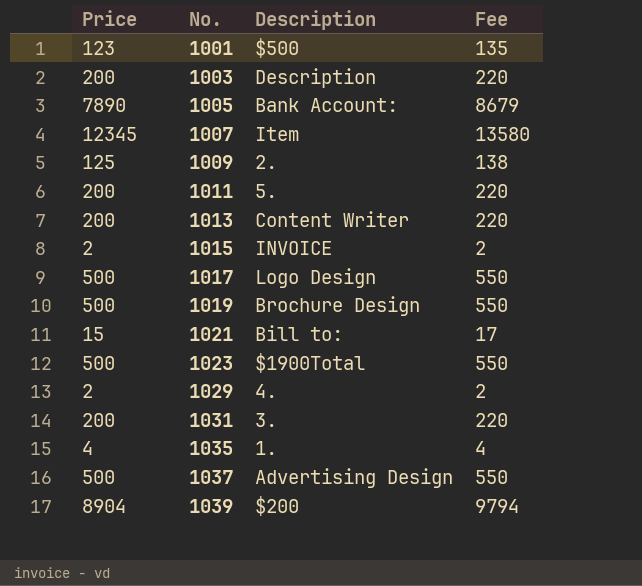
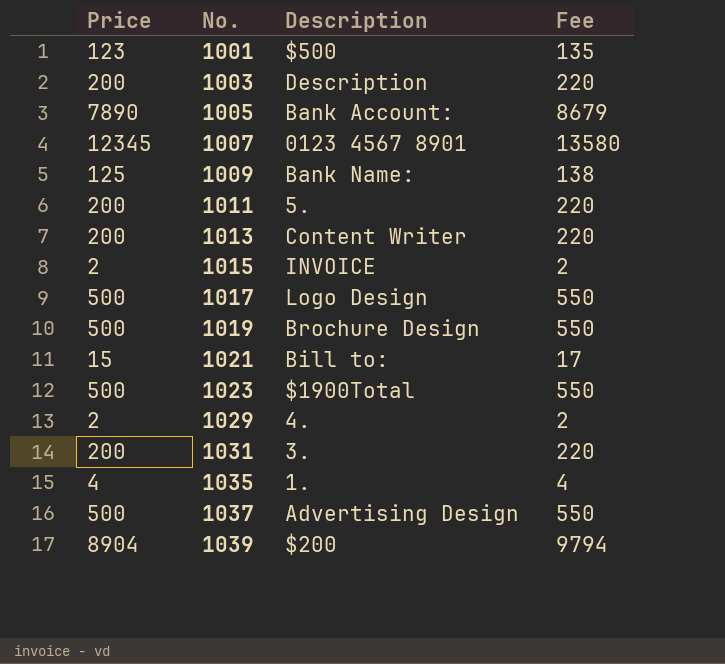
1007 | Description: Item -> 0123 4567 8901
1009 | Description: 2. -> Bank Name:

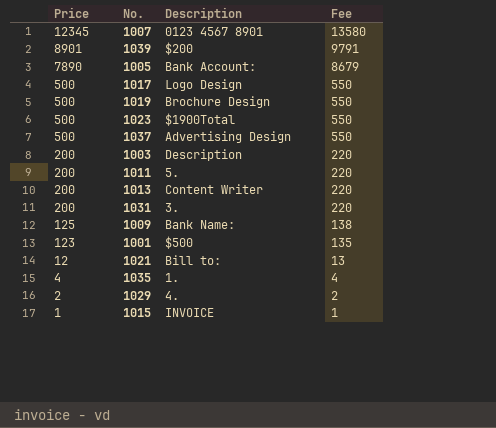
row order: No. ascending -> Price descending
1039 | Price: 8904 -> 8901
1039 | Fee: 9794 -> 9791
1021 | Price: 15 -> 12
1021 | Fee: 17 -> 13
1015 | Price: 2 -> 1
1015 | Fee: 2 -> 1

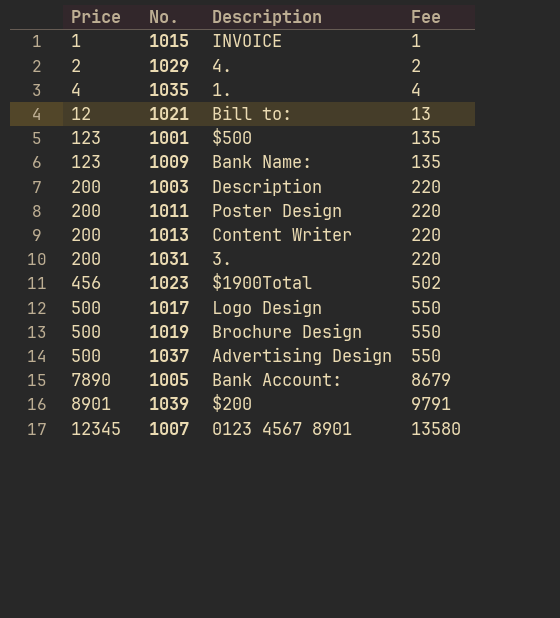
row order: Price descending -> Price ascending
1009 | Price: 125 -> 123
1009 | Fee: 138 -> 135
1011 | Description: 5. -> Poster Design
1023 | Price: 500 -> 456
1023 | Fee: 550 -> 502

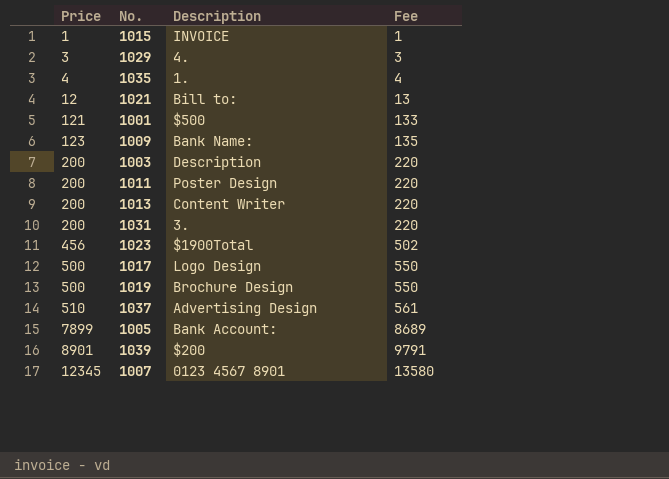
1029 | Price: 2 -> 3
1029 | Fee: 2 -> 3
1001 | Price: 123 -> 121
1001 | Fee: 135 -> 133
1037 | Price: 500 -> 510
1037 | Fee: 550 -> 561
1005 | Price: 7890 -> 7899
1005 | Fee: 8679 -> 8689

